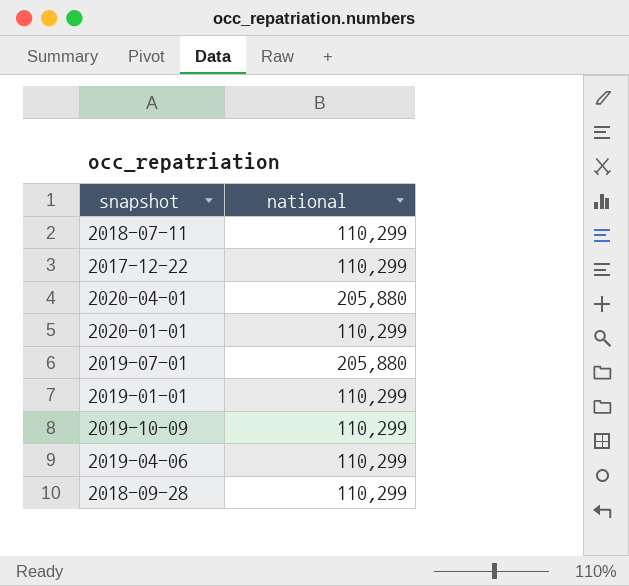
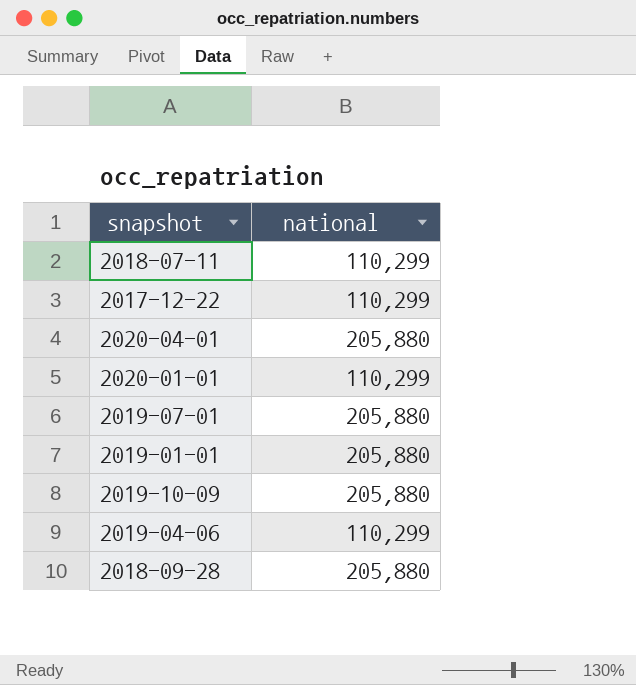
2019-01-01 | national: 110,299 -> 205,880
2019-10-09 | national: 110,299 -> 205,880
2018-09-28 | national: 110,299 -> 205,880

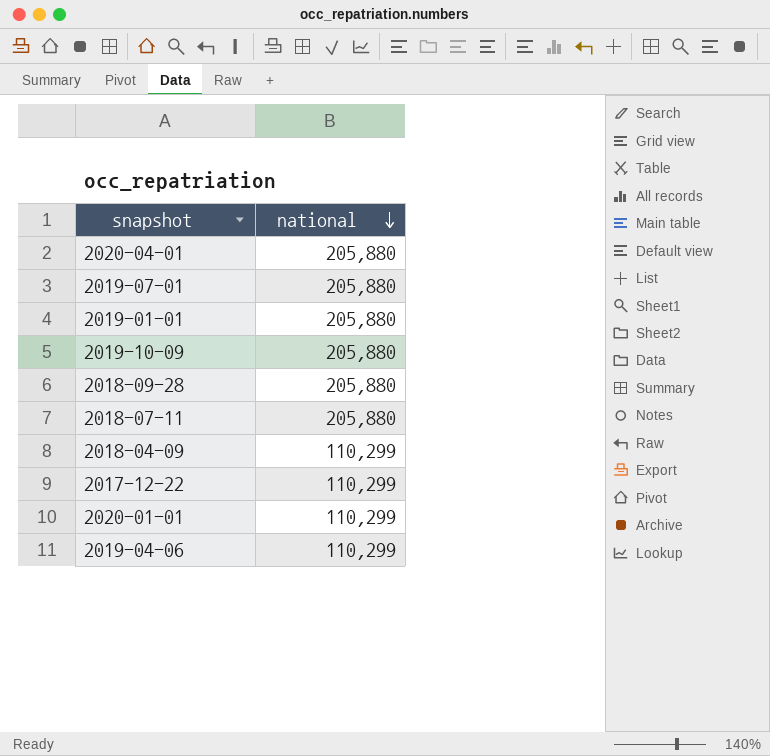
row order: none -> national descending
2018-07-11 | national: 110,299 -> 205,880
row 2018-04-09: none -> 110,299

